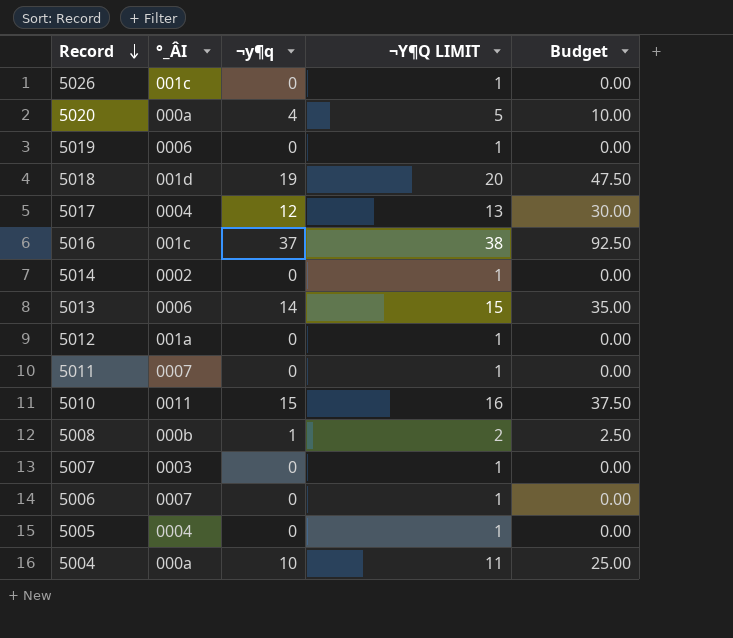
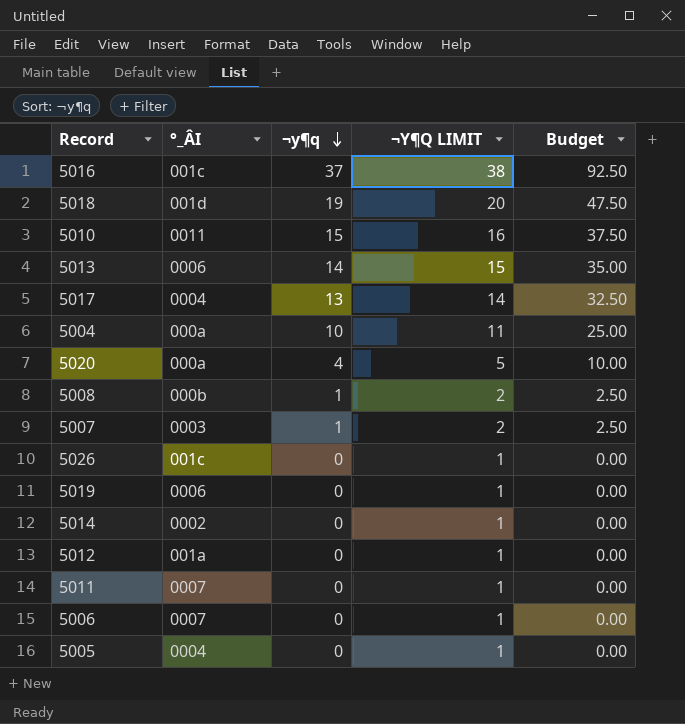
row order: Record descending -> ¬y¶q descending
5017 | ¬y¶q: 12 -> 13
5017 | ¬Y¶Q LIMIT: 13 -> 14
5017 | Budget: 30.00 -> 32.50
5007 | ¬y¶q: 0 -> 1
5007 | ¬Y¶Q LIMIT: 1 -> 2
5007 | Budget: 0.00 -> 2.50

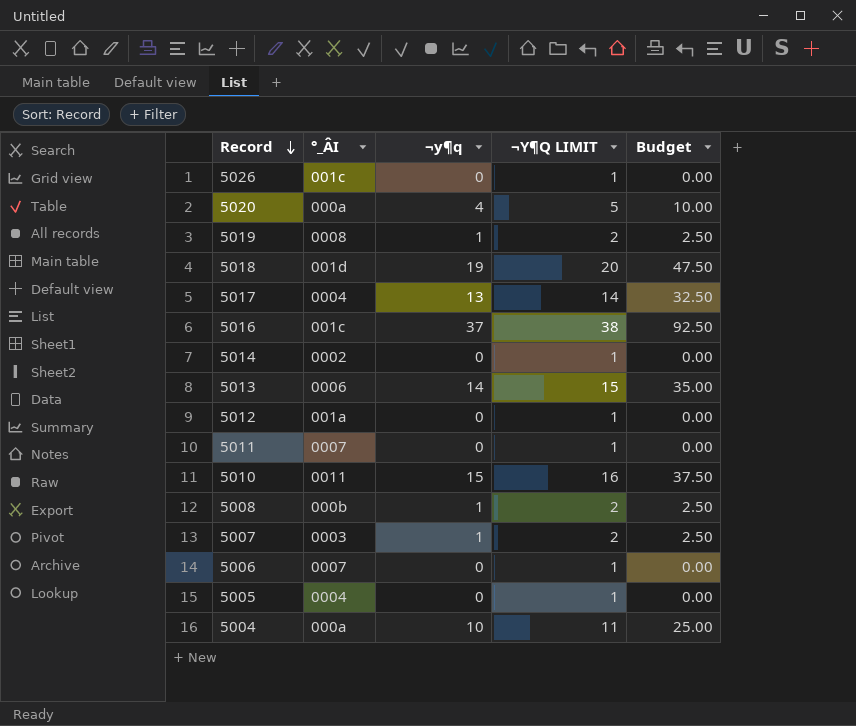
row order: ¬y¶q descending -> Record descending
5019 | °_ÂI: 0006 -> 0008
5019 | ¬y¶q: 0 -> 1
5019 | ¬Y¶Q LIMIT: 1 -> 2
5019 | Budget: 0.00 -> 2.50

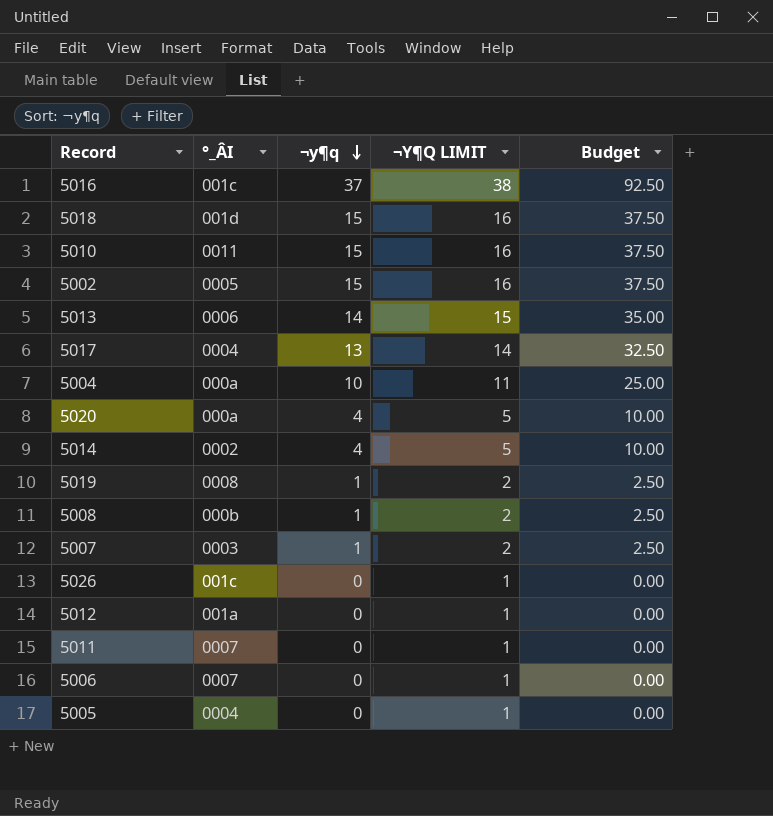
row order: Record descending -> ¬y¶q descending
5018 | ¬y¶q: 19 -> 15
5018 | ¬Y¶Q LIMIT: 20 -> 16
5018 | Budget: 47.50 -> 37.50
row 5002: none -> 0005 | 15 | 16 | 37.50
5014 | ¬y¶q: 0 -> 4
5014 | ¬Y¶Q LIMIT: 1 -> 5
5014 | Budget: 0.00 -> 10.00

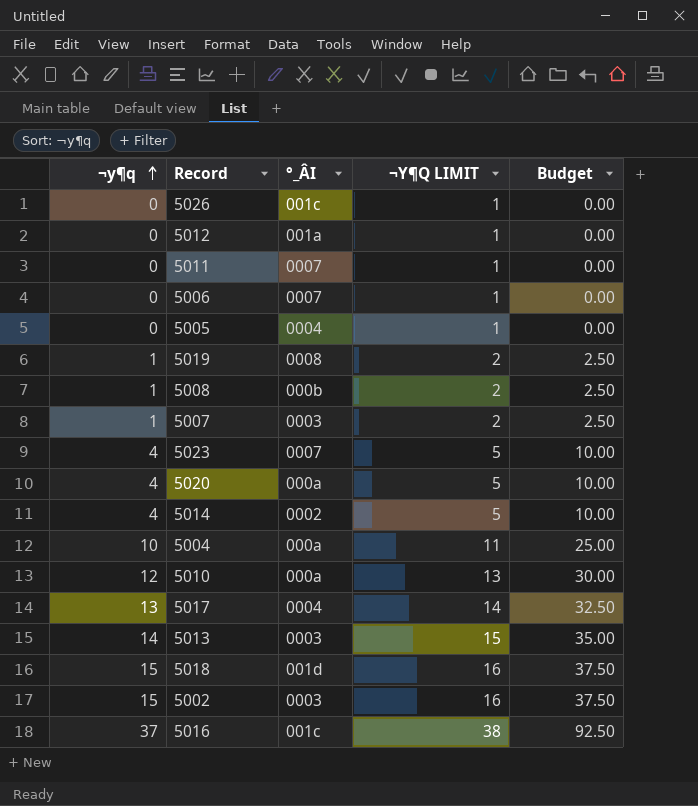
row order: ¬y¶q descending -> ¬y¶q ascending
column ¬y¶q | position: 3 -> 1
row 5023: none -> 4 | 0007 | 5 | 10.00
5010 | ¬y¶q: 15 -> 12
5010 | °_ÂI: 0011 -> 000a
5010 | ¬Y¶Q LIMIT: 16 -> 13
5010 | Budget: 37.50 -> 30.00
5013 | °_ÂI: 0006 -> 0003
5002 | °_ÂI: 0005 -> 0003

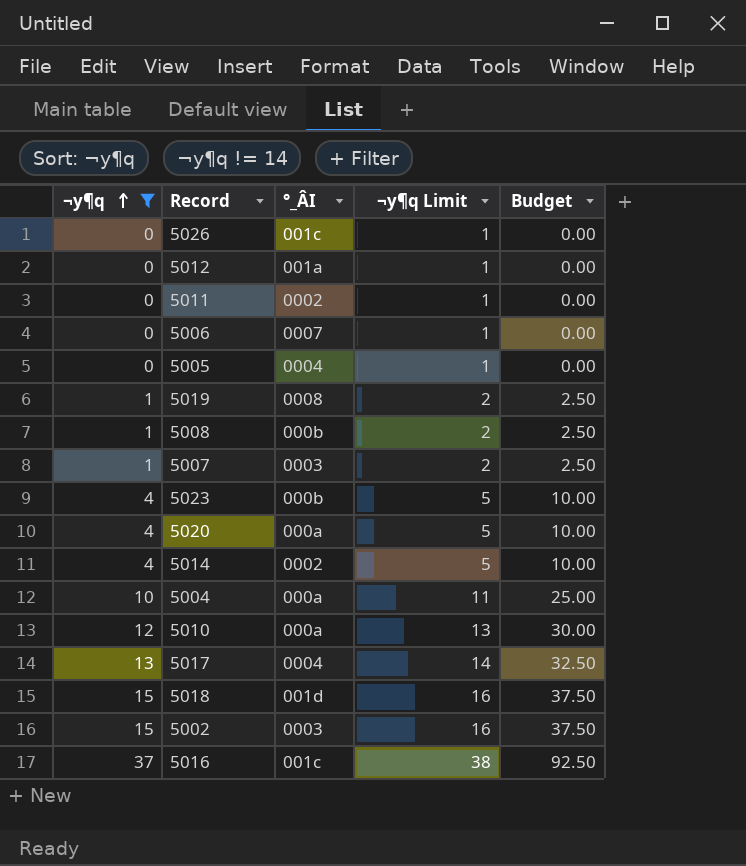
filter: none -> ¬y¶q != 14
column name: ¬Y¶Q LIMIT -> ¬y¶q Limit
5011 | °_ÂI: 0007 -> 0002
5023 | °_ÂI: 0007 -> 000b

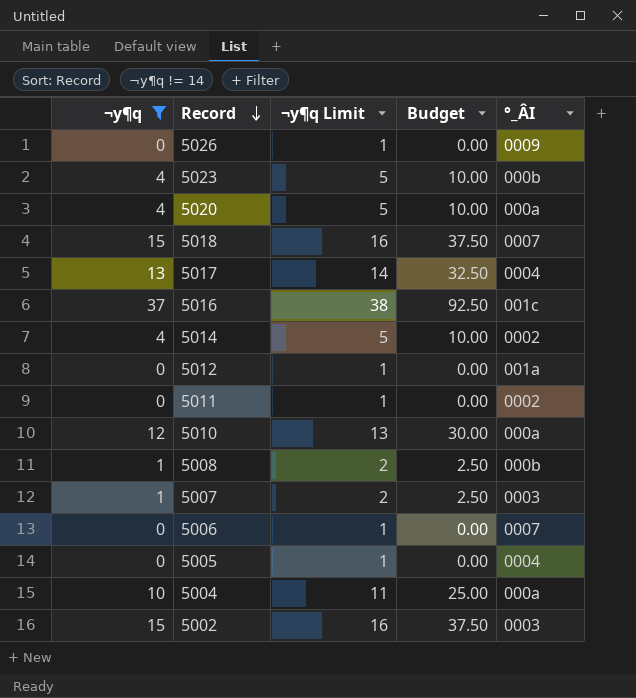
row order: ¬y¶q ascending -> Record descending
column °_ÂI | position: 3 -> 5
row 5019: 1 | 0008 | 2 | 2.50 -> none
5026 | °_ÂI: 001c -> 0009
5018 | °_ÂI: 001d -> 0007

